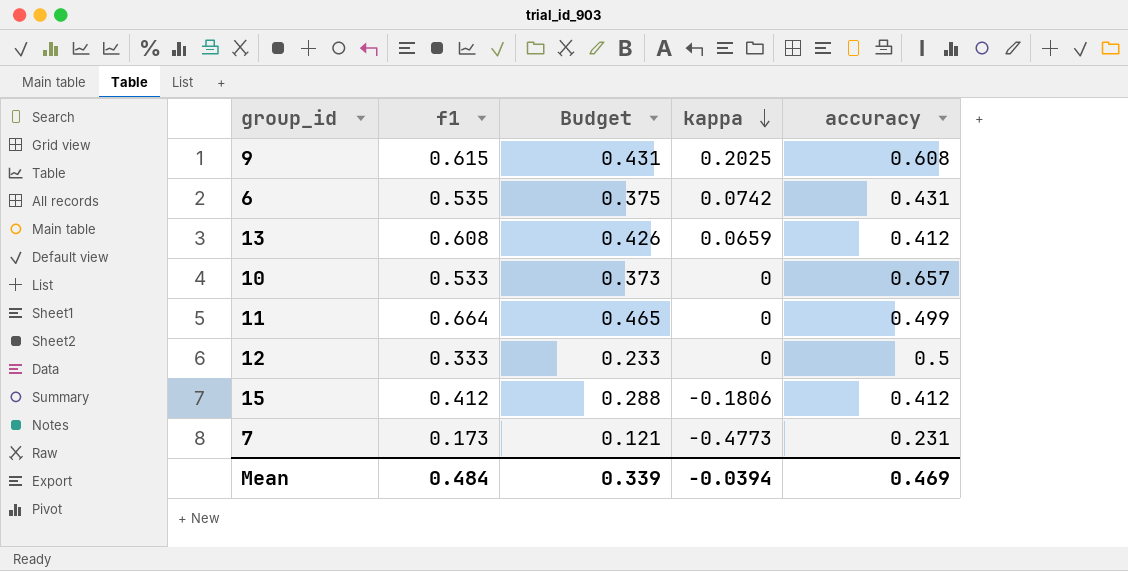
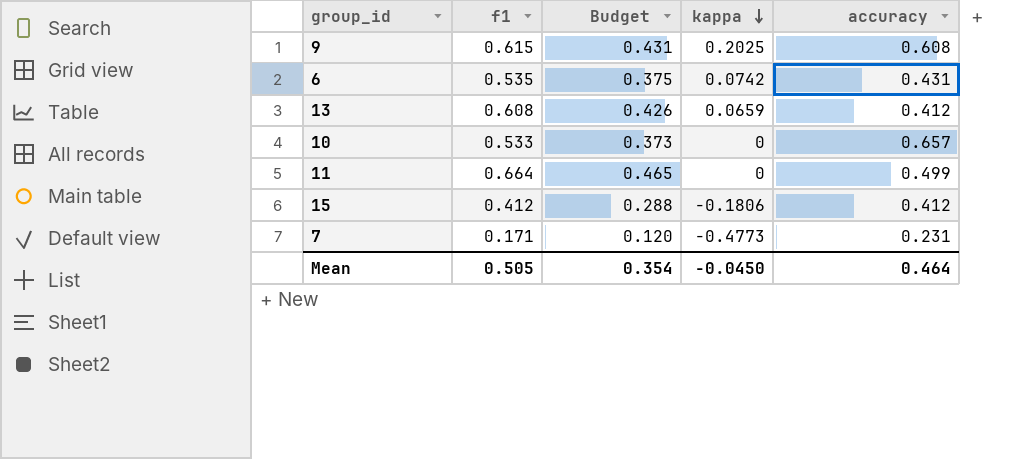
row 12: 0.333 | 0.233 | 0 | 0.5 -> none
7 | f1: 0.173 -> 0.171
7 | Budget: 0.121 -> 0.120
Mean | f1: 0.484 -> 0.505
Mean | Budget: 0.339 -> 0.354
Mean | kappa: -0.0394 -> -0.0450
Mean | accuracy: 0.469 -> 0.464

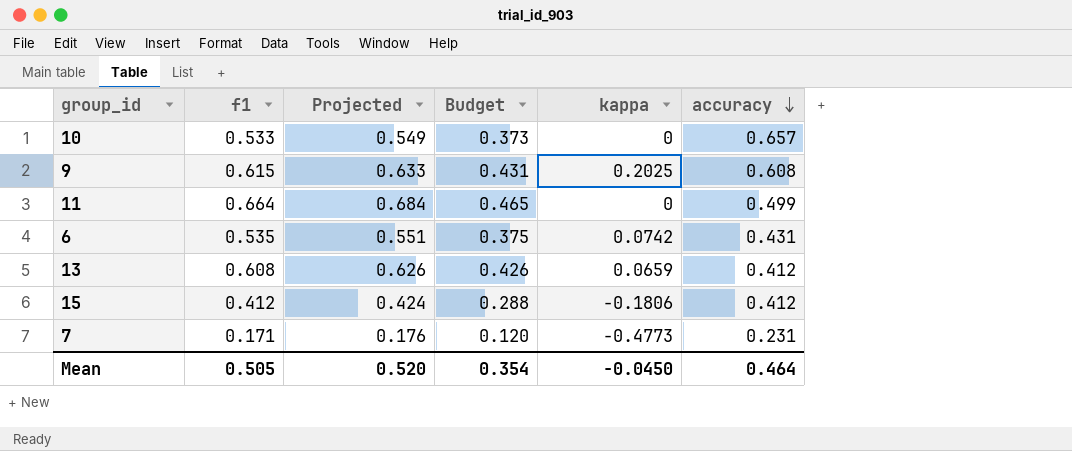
row order: kappa descending -> accuracy descending
column Projected | formula: none -> [f1] * 1.03

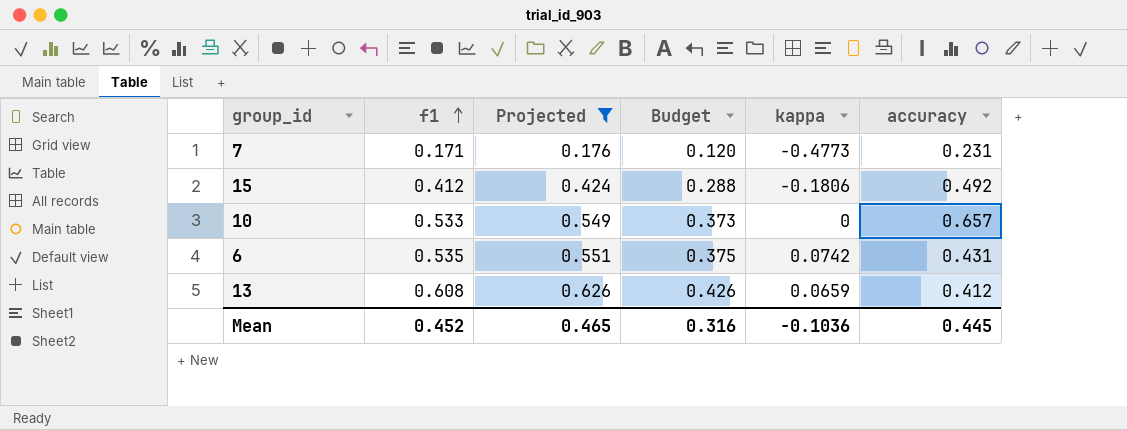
filter: none -> Projected <= 0.626
row order: accuracy descending -> f1 ascending
15 | accuracy: 0.412 -> 0.492
Mean | f1: 0.505 -> 0.452
Mean | Projected: 0.520 -> 0.465
Mean | Budget: 0.354 -> 0.316
Mean | kappa: -0.0450 -> -0.1036
Mean | accuracy: 0.464 -> 0.445

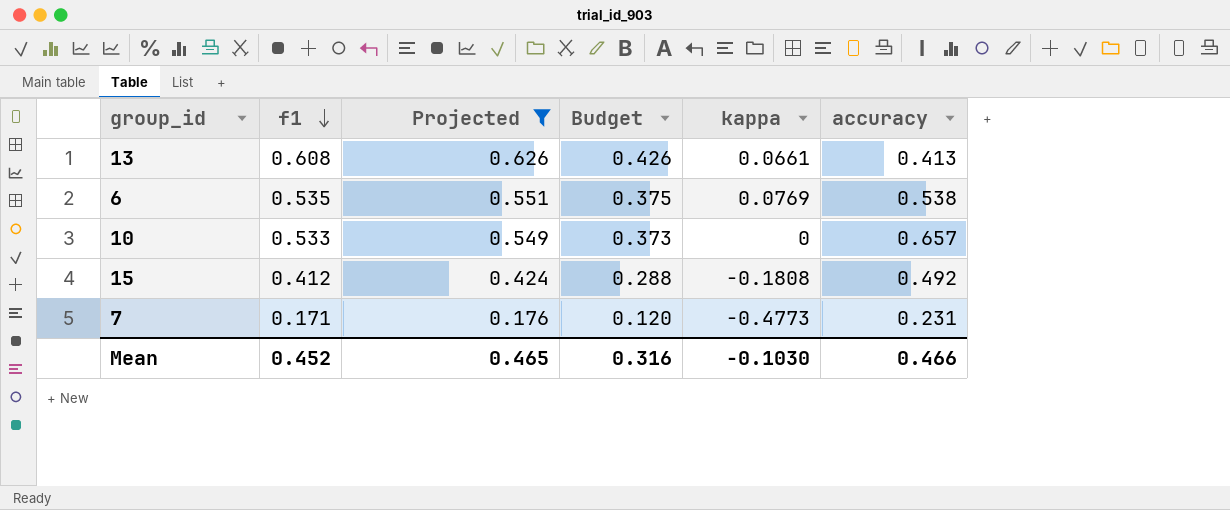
row order: f1 ascending -> f1 descending
13 | kappa: 0.0659 -> 0.0661
13 | accuracy: 0.412 -> 0.413
6 | kappa: 0.0742 -> 0.0769
6 | accuracy: 0.431 -> 0.538
15 | kappa: -0.1806 -> -0.1808
Mean | kappa: -0.1036 -> -0.1030
Mean | accuracy: 0.445 -> 0.466

